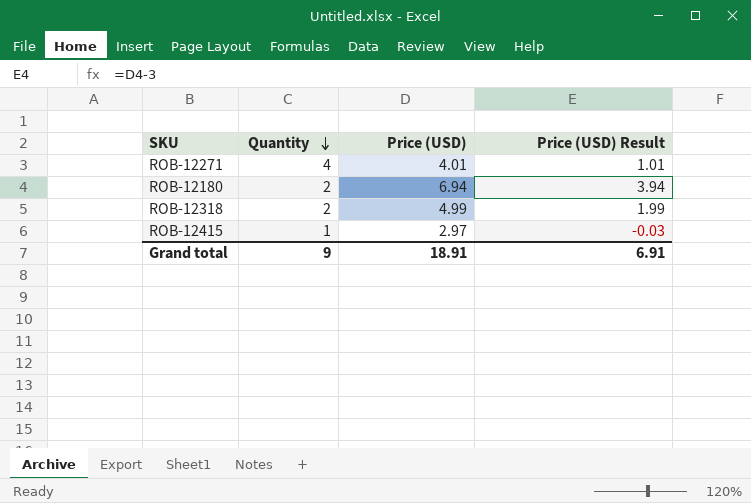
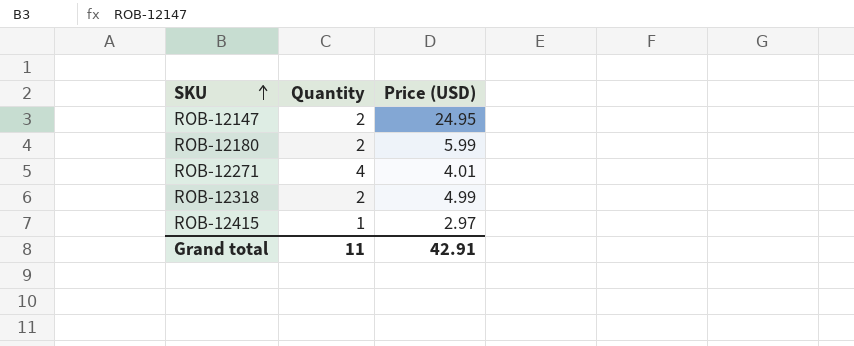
row order: Quantity descending -> SKU ascending
column Price (USD) Result | formula: [Price (USD)] - 3 -> none
row ROB-12147: none -> 2 | 24.95
ROB-12180 | Price (USD): 6.94 -> 5.99
Grand total | Quantity: 9 -> 11
Grand total | Price (USD): 18.91 -> 42.91

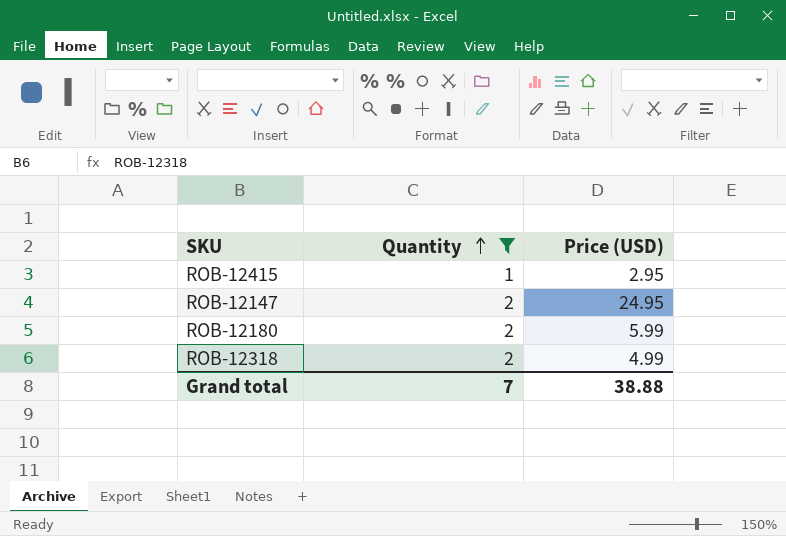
filter: none -> Quantity != 4
row order: SKU ascending -> Quantity ascending
ROB-12415 | Price (USD): 2.97 -> 2.95
Grand total | Quantity: 11 -> 7
Grand total | Price (USD): 42.91 -> 38.88

